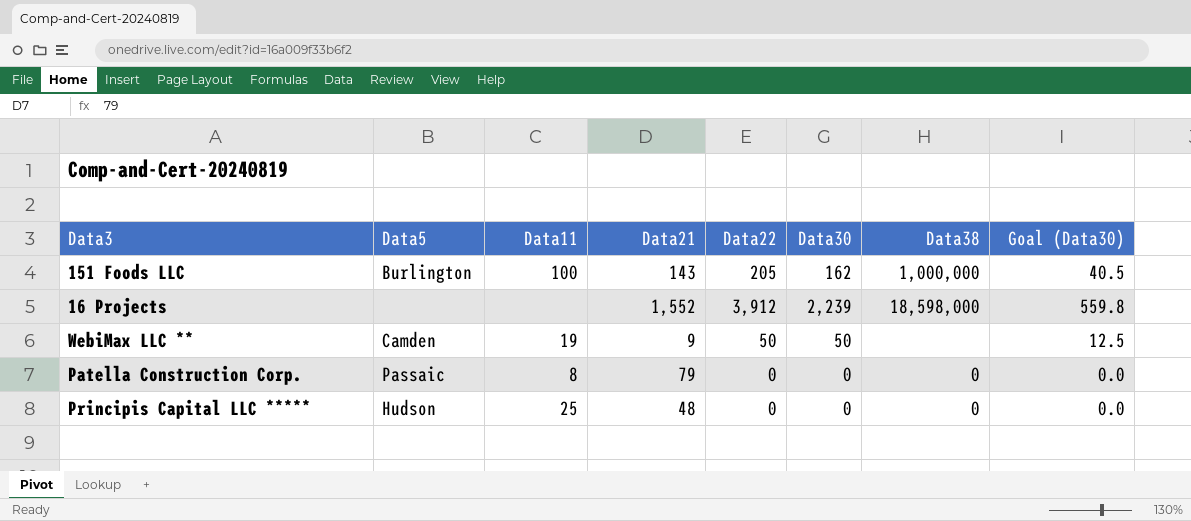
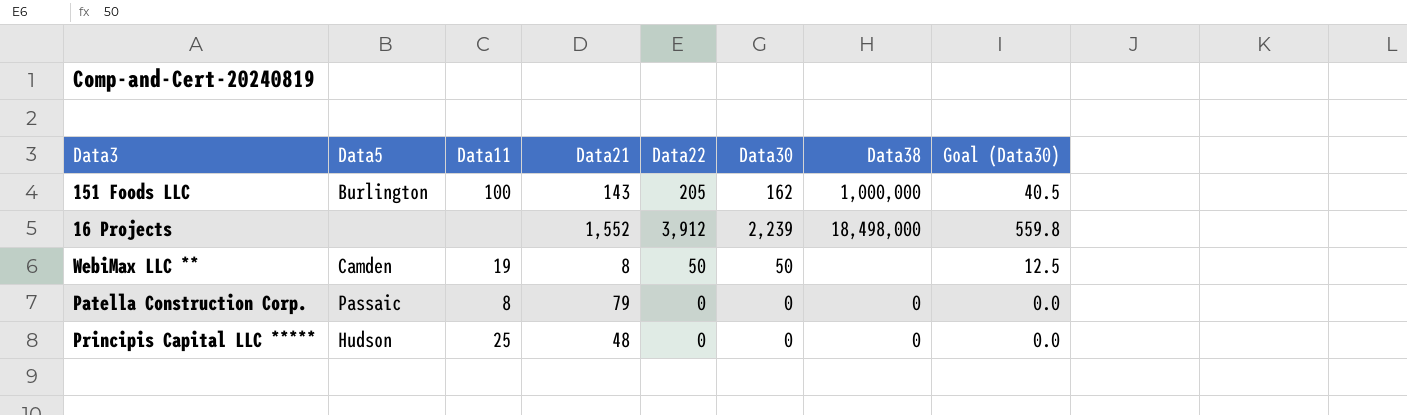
16 Projects | Data38: 18,598,000 -> 18,498,000
WebiMax LLC ** | Data21: 9 -> 8

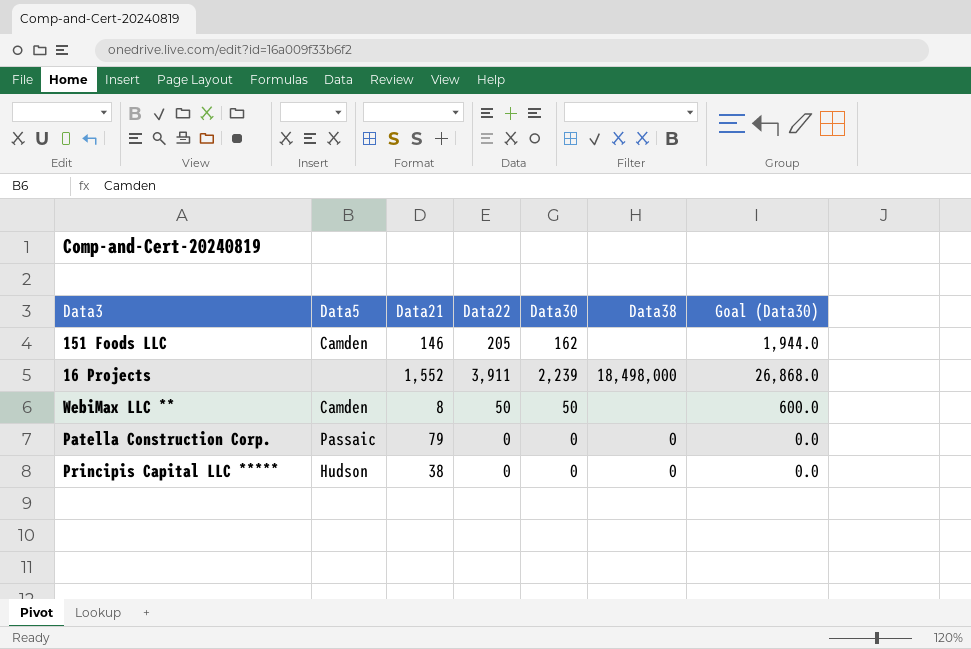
column Data11 | position: 3 -> none
column Goal (Data30) | formula: [Data30] * 0.25 -> [Data30] * 12
151 Foods LLC | Data5: Burlington -> Camden
151 Foods LLC | Data21: 143 -> 146
151 Foods LLC | Data38: 1,000,000 -> none
16 Projects | Data22: 3,912 -> 3,911
Principis Capital LLC ***** | Data21: 48 -> 38

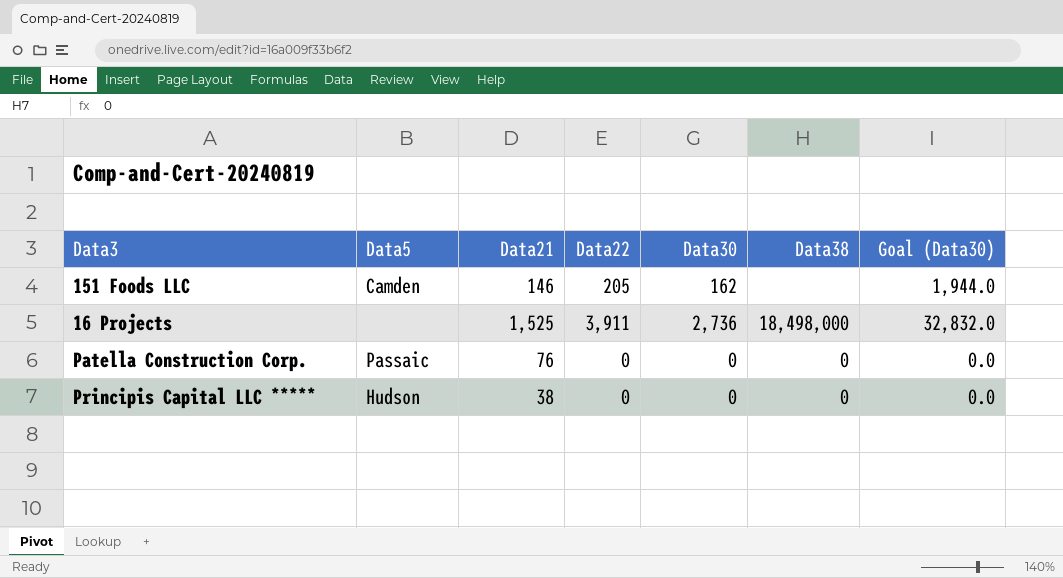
row WebiMax LLC **: Camden | 8 | 50 | 50 | none | 600.0 -> none
16 Projects | Data21: 1,552 -> 1,525
16 Projects | Data30: 2,239 -> 2,736
16 Projects | Goal (Data30): 26,868.0 -> 32,832.0
Patella Construction Corp. | Data21: 79 -> 76

